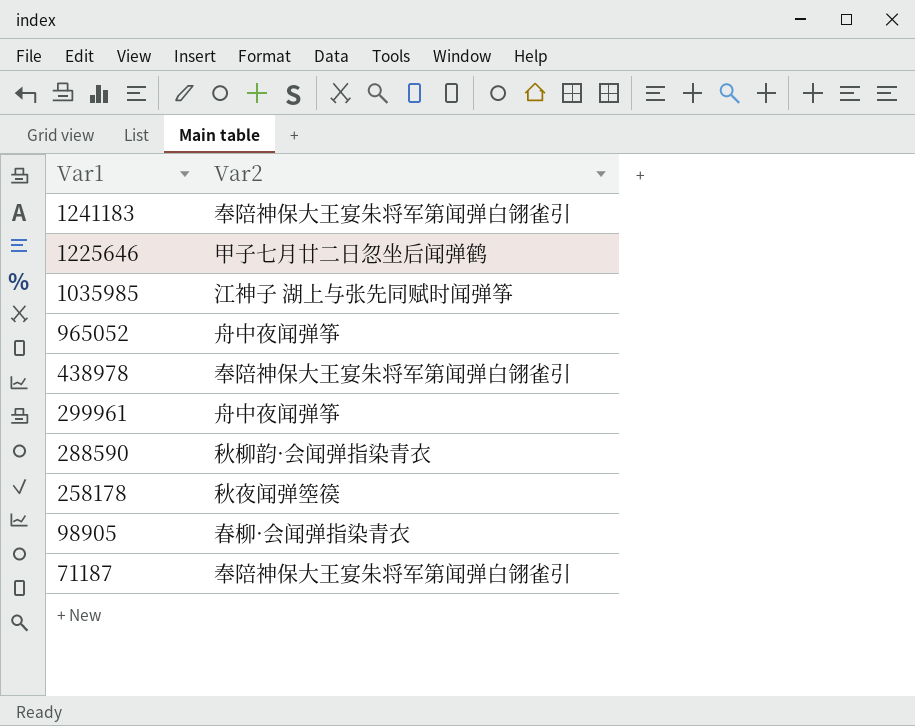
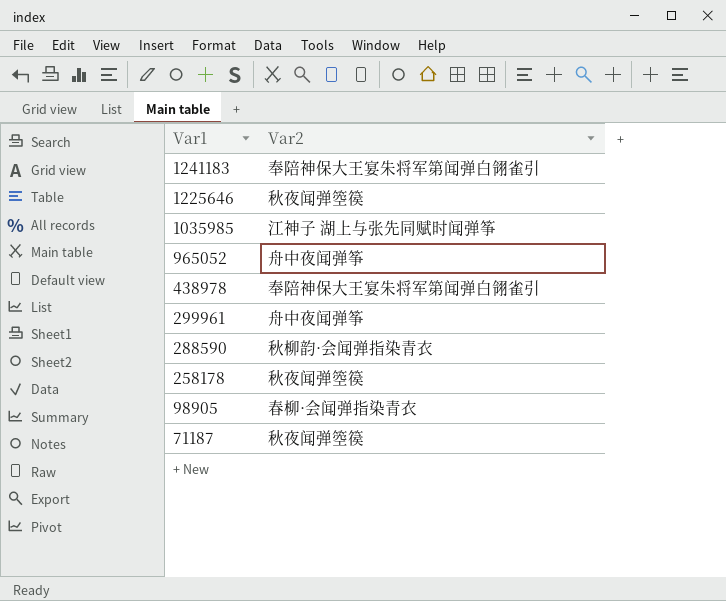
1225646 | Var2: 甲子七月廿二日忽坐后闻弹鹤 -> 秋夜闻弹箜篌
71187 | Var2: 奉陪神保大王宴朱将军第闻弹白翎雀引 -> 秋夜闻弹箜篌

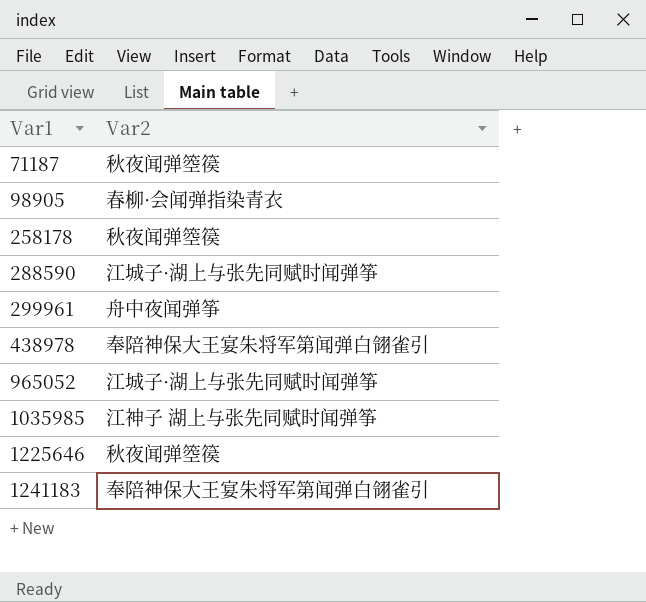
row order: Var1 descending -> Var1 ascending
288590 | Var2: 秋柳韵·会闻弹指染青衣 -> 江城子·湖上与张先同赋时闻弹筝
965052 | Var2: 舟中夜闻弹筝 -> 江城子·湖上与张先同赋时闻弹筝

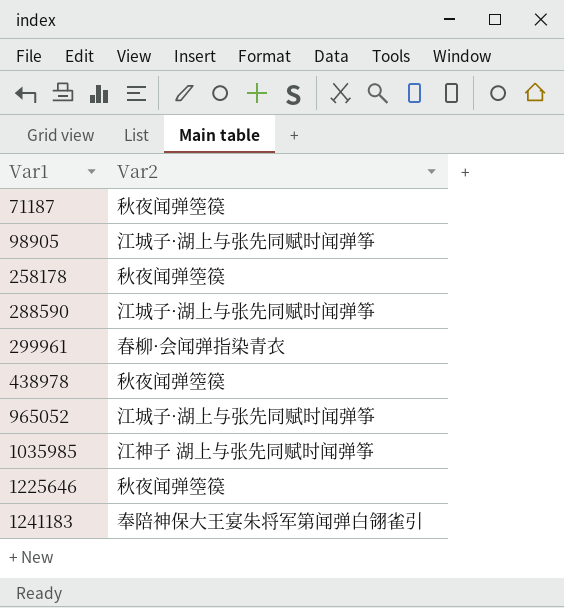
98905 | Var2: 春柳·会闻弹指染青衣 -> 江城子·湖上与张先同赋时闻弹筝
299961 | Var2: 舟中夜闻弹筝 -> 春柳·会闻弹指染青衣
438978 | Var2: 奉陪神保大王宴朱将军第闻弹白翎雀引 -> 秋夜闻弹箜篌

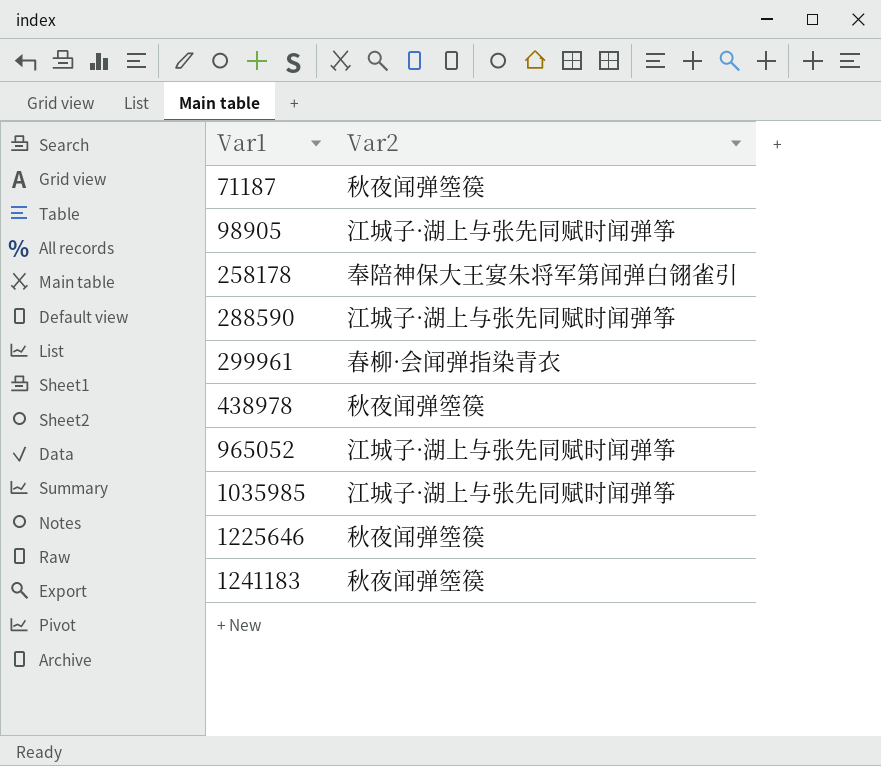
258178 | Var2: 秋夜闻弹箜篌 -> 奉陪神保大王宴朱将军第闻弹白翎雀引
1035985 | Var2: 江神子 湖上与张先同赋时闻弹筝 -> 江城子·湖上与张先同赋时闻弹筝
1241183 | Var2: 奉陪神保大王宴朱将军第闻弹白翎雀引 -> 秋夜闻弹箜篌

